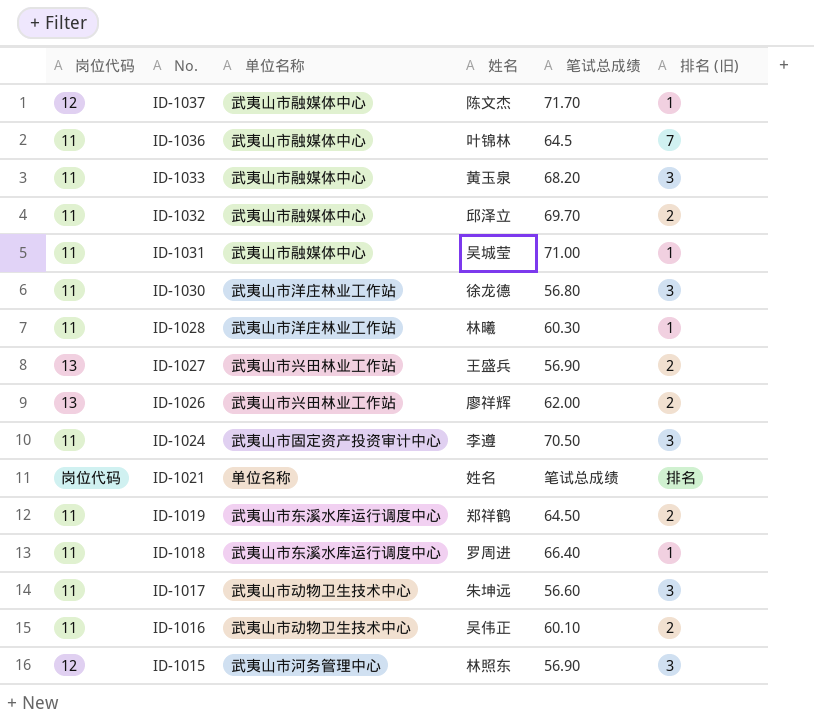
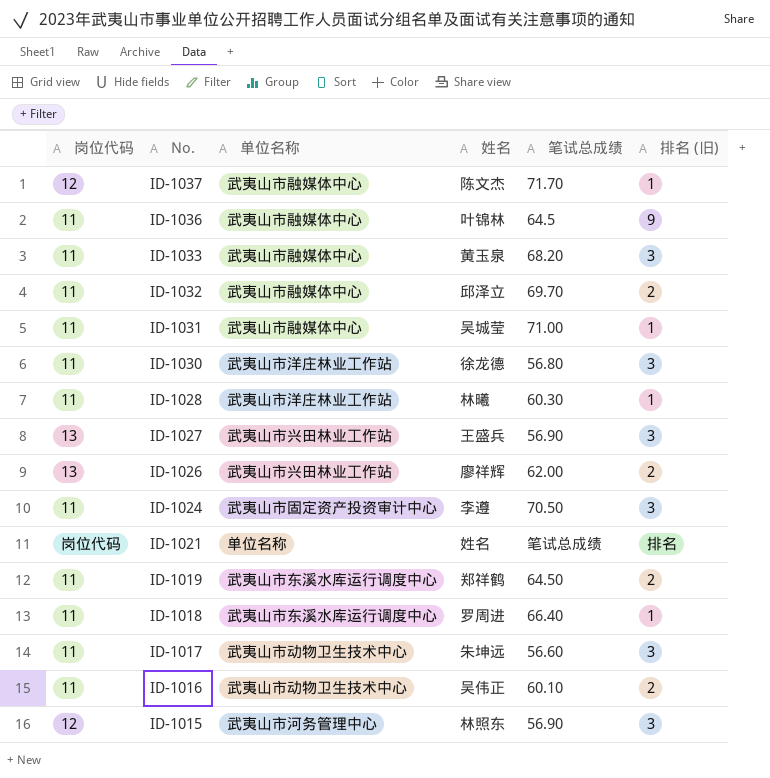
ID-1036 | 排名 (旧): 7 -> 9
ID-1027 | 排名 (旧): 2 -> 3

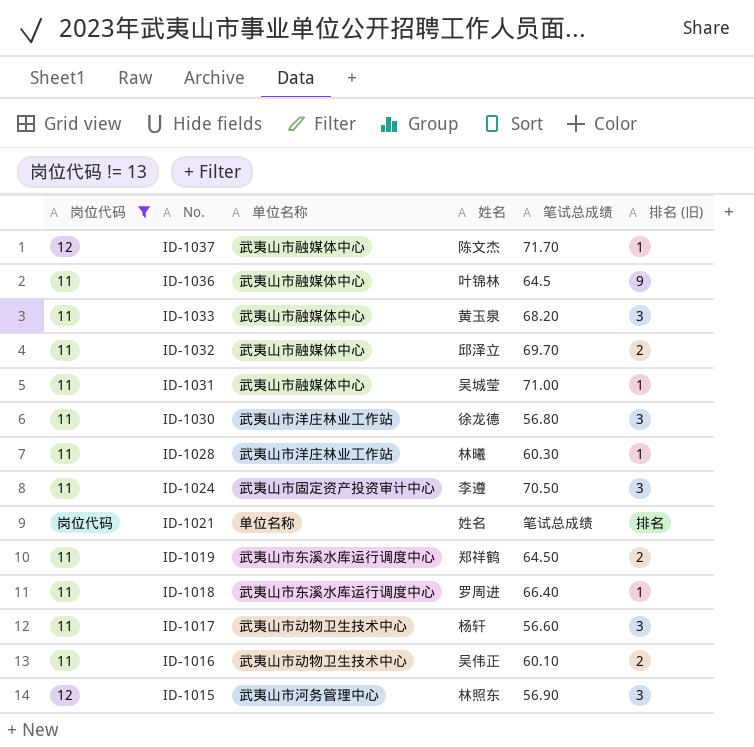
filter: none -> 岗位代码 != 13
ID-1017 | 姓名: 朱坤远 -> 杨轩

